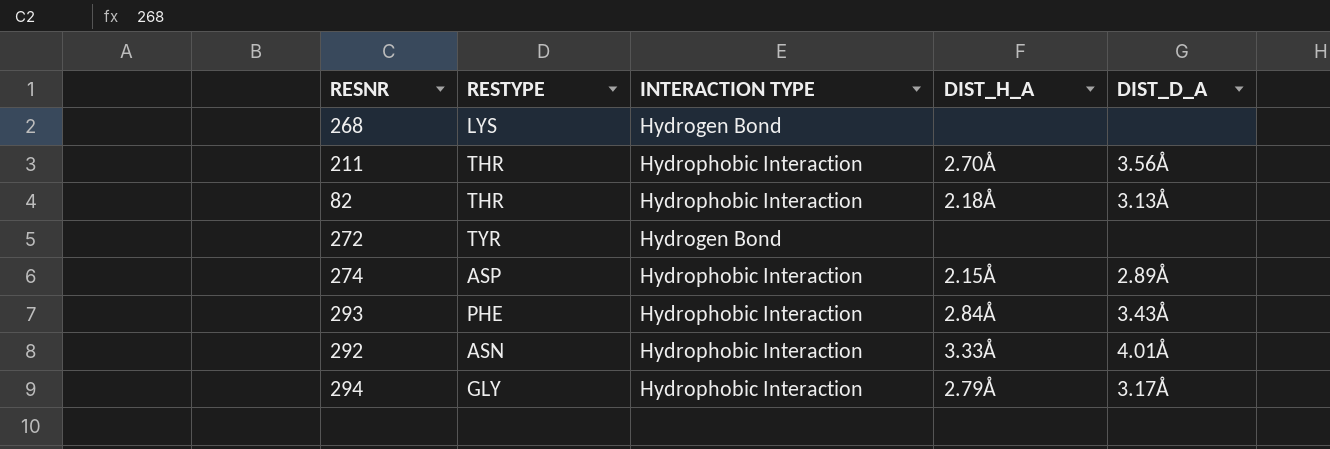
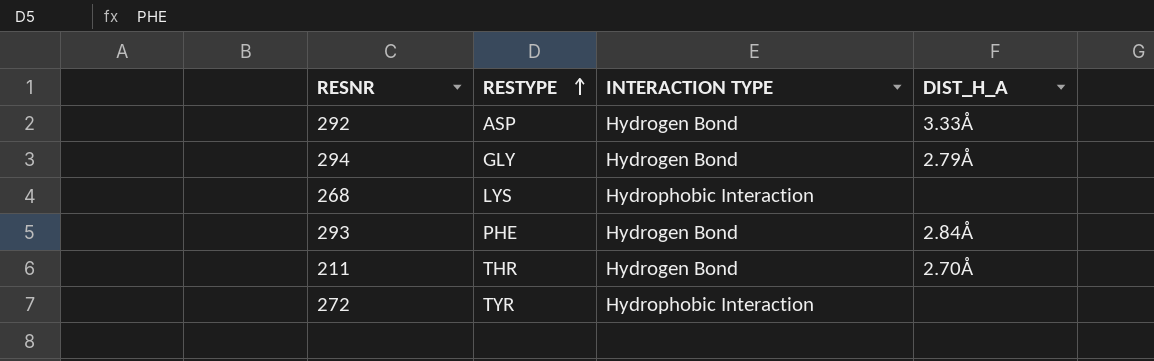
row order: none -> RESTYPE ascending
column DIST_D_A | position: 5 -> none
row 82: THR | Hydrophobic Interaction | 2.18Å | 3.13Å -> none
row 274: ASP | Hydrophobic Interaction | 2.15Å | 2.89Å -> none
292 | RESTYPE: ASN -> ASP
292 | INTERACTION TYPE: Hydrophobic Interaction -> Hydrogen Bond
294 | INTERACTION TYPE: Hydrophobic Interaction -> Hydrogen Bond
268 | INTERACTION TYPE: Hydrogen Bond -> Hydrophobic Interaction
293 | INTERACTION TYPE: Hydrophobic Interaction -> Hydrogen Bond
211 | INTERACTION TYPE: Hydrophobic Interaction -> Hydrogen Bond
272 | INTERACTION TYPE: Hydrogen Bond -> Hydrophobic Interaction

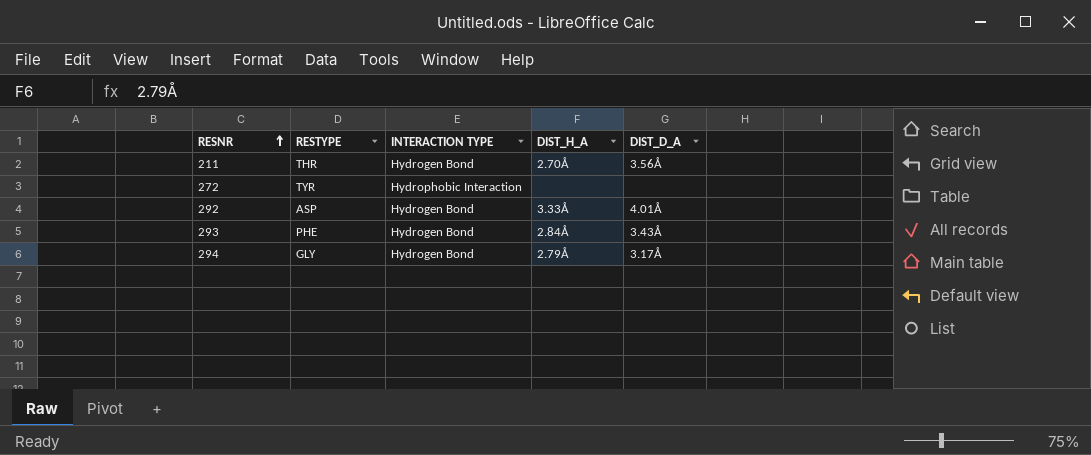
row order: RESTYPE ascending -> RESNR ascending
column DIST_D_A | position: none -> 5
row 268: LYS | Hydrophobic Interaction | none -> none

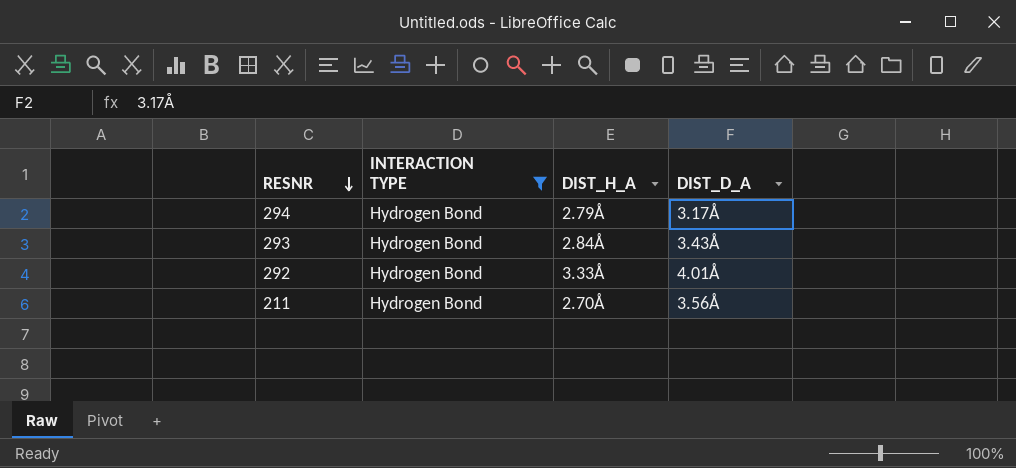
filter: none -> INTERACTION TYPE = Hydrogen Bond
row order: RESNR ascending -> RESNR descending
column RESTYPE | position: 2 -> none

